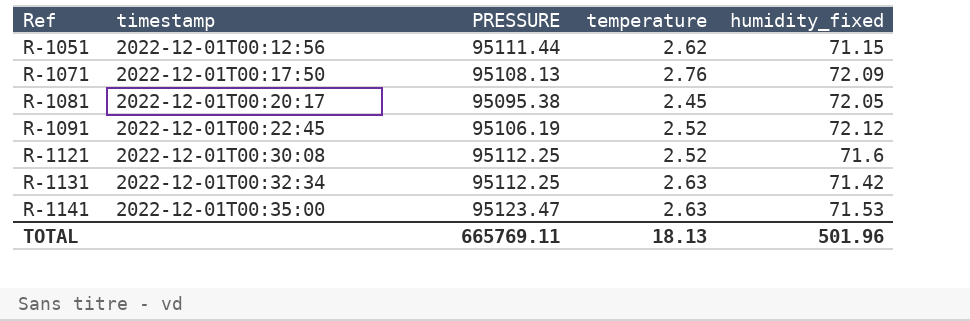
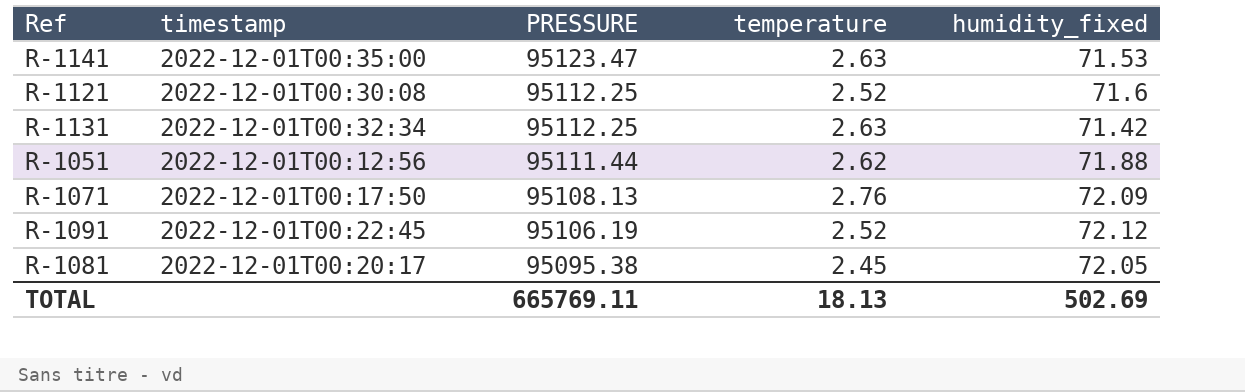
row order: Ref ascending -> PRESSURE descending
R-1051 | humidity_fixed: 71.15 -> 71.88
TOTAL | humidity_fixed: 501.96 -> 502.69

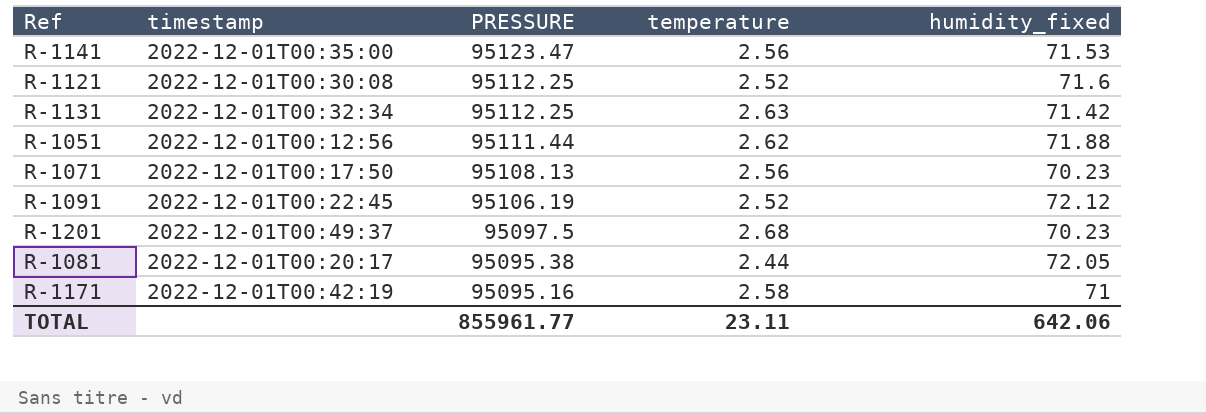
R-1141 | temperature: 2.63 -> 2.56
R-1071 | temperature: 2.76 -> 2.56
R-1071 | humidity_fixed: 72.09 -> 70.23
row R-1201: none -> 2022-12-01T00:49:37 | 95097.5 | 2.68 | 70.23
R-1081 | temperature: 2.45 -> 2.44
row R-1171: none -> 2022-12-01T00:42:19 | 95095.16 | 2.58 | 71
TOTAL | PRESSURE: 665769.11 -> 855961.77
TOTAL | temperature: 18.13 -> 23.11
TOTAL | humidity_fixed: 502.69 -> 642.06

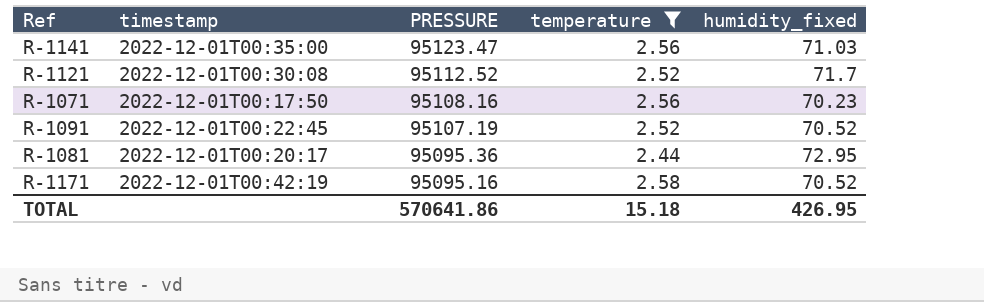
filter: none -> temperature <= 2.58
R-1141 | humidity_fixed: 71.53 -> 71.03
R-1121 | PRESSURE: 95112.25 -> 95112.52
R-1121 | humidity_fixed: 71.6 -> 71.7
R-1071 | PRESSURE: 95108.13 -> 95108.16
R-1091 | PRESSURE: 95106.19 -> 95107.19
R-1091 | humidity_fixed: 72.12 -> 70.52
R-1081 | PRESSURE: 95095.38 -> 95095.36
R-1081 | humidity_fixed: 72.05 -> 72.95
R-1171 | humidity_fixed: 71 -> 70.52
TOTAL | PRESSURE: 855961.77 -> 570641.86
TOTAL | temperature: 23.11 -> 15.18
TOTAL | humidity_fixed: 642.06 -> 426.95

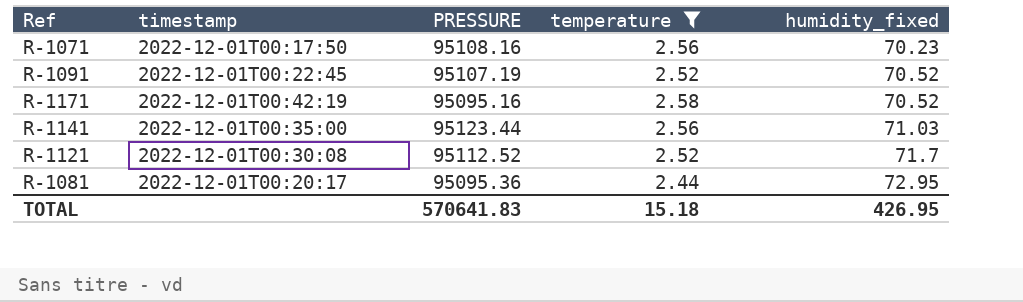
row order: PRESSURE descending -> humidity_fixed ascending
R-1141 | PRESSURE: 95123.47 -> 95123.44
TOTAL | PRESSURE: 570641.86 -> 570641.83

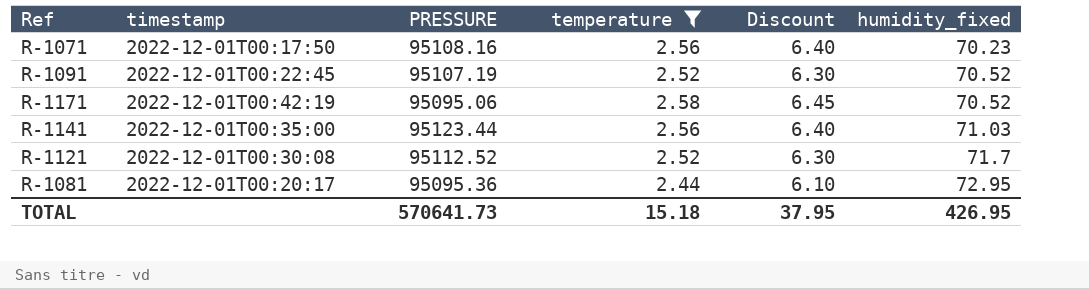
column Discount | formula: none -> [temperature] * 2.5
R-1171 | PRESSURE: 95095.16 -> 95095.06
TOTAL | PRESSURE: 570641.83 -> 570641.73

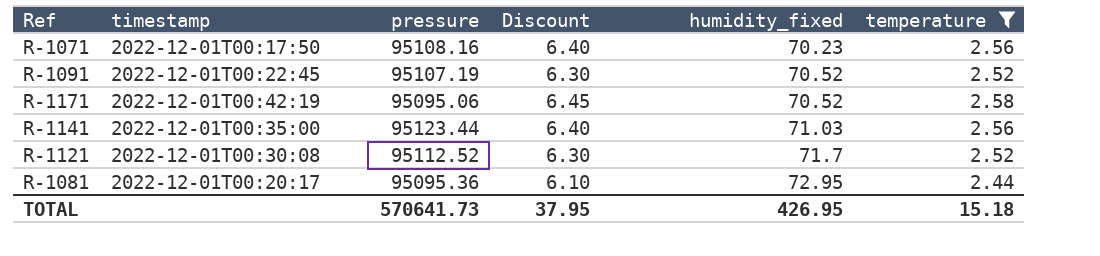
column name: PRESSURE -> pressure
column temperature | position: 4 -> 6

